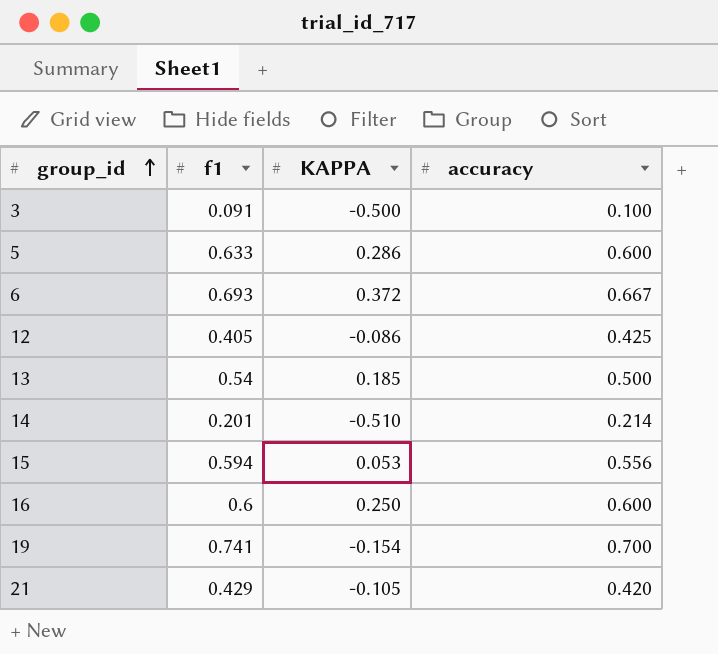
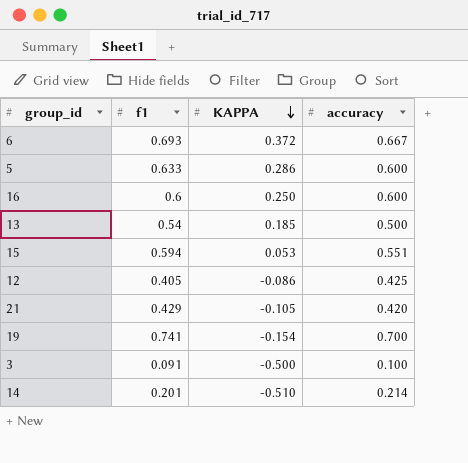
row order: group_id ascending -> KAPPA descending
15 | accuracy: 0.556 -> 0.551

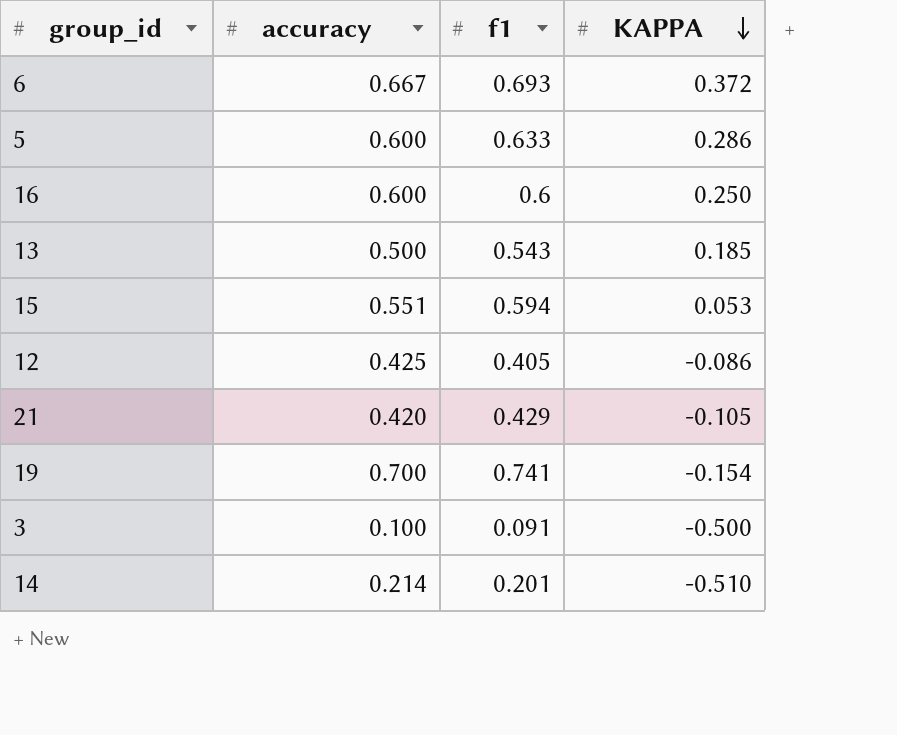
column accuracy | position: 4 -> 2
13 | f1: 0.54 -> 0.543

